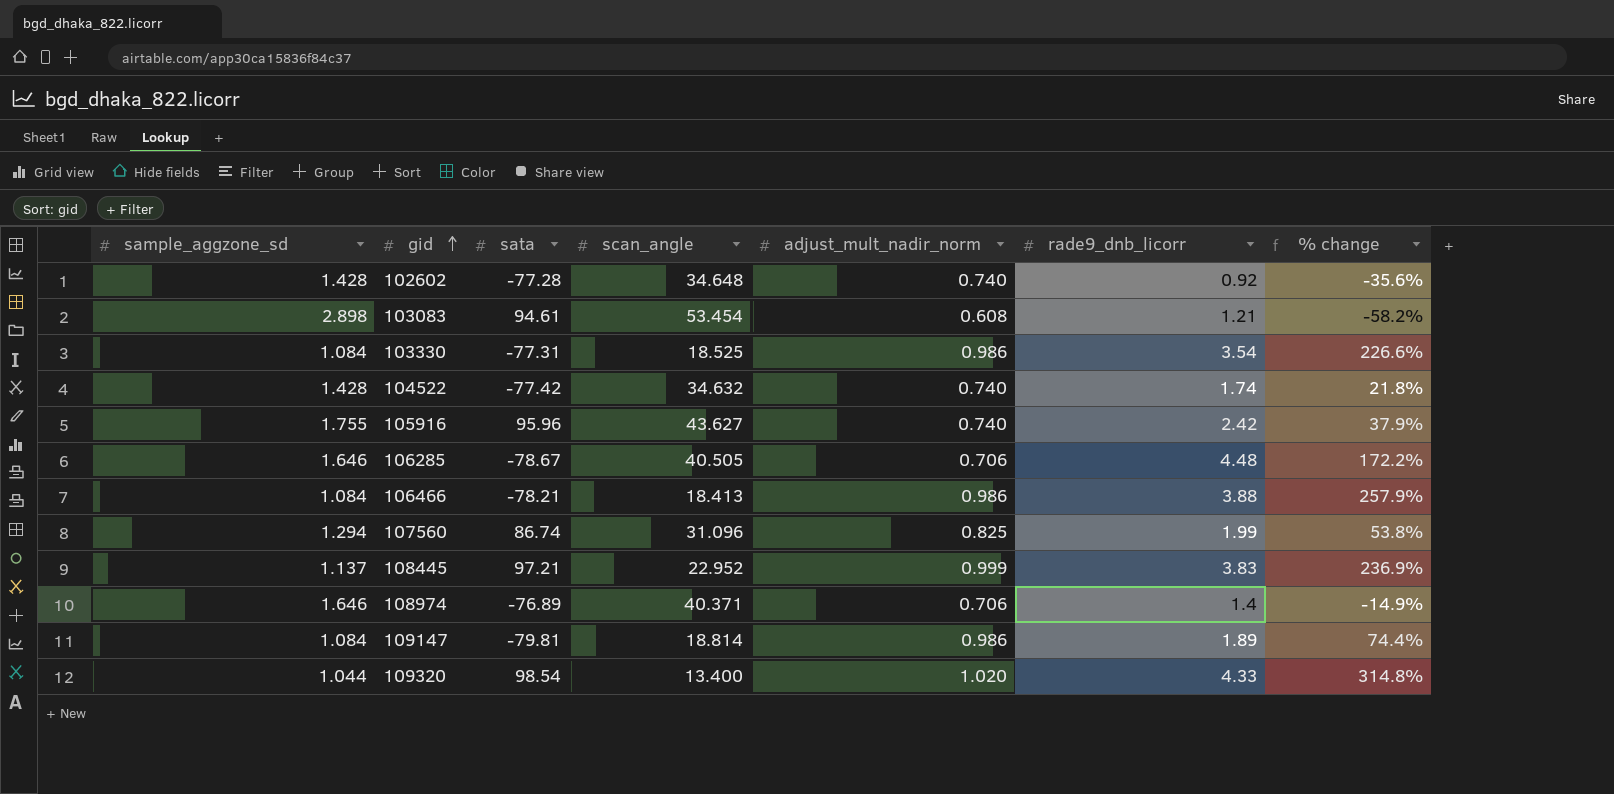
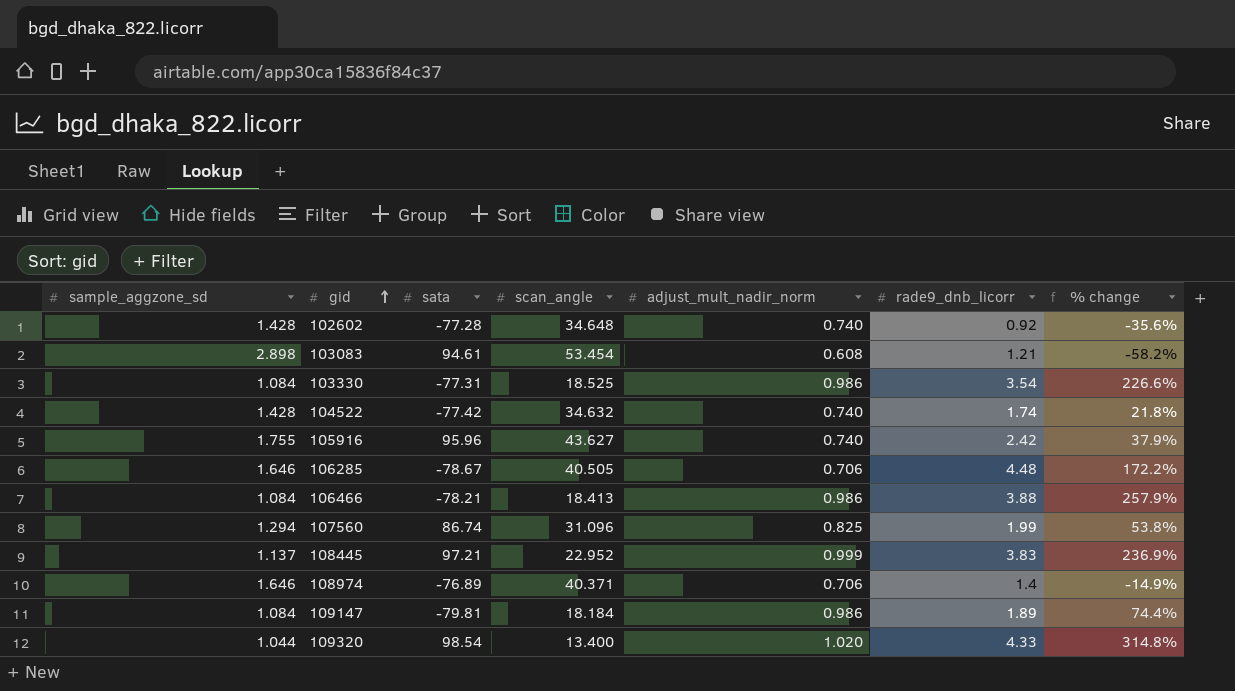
109147 | scan_angle: 18.814 -> 18.184

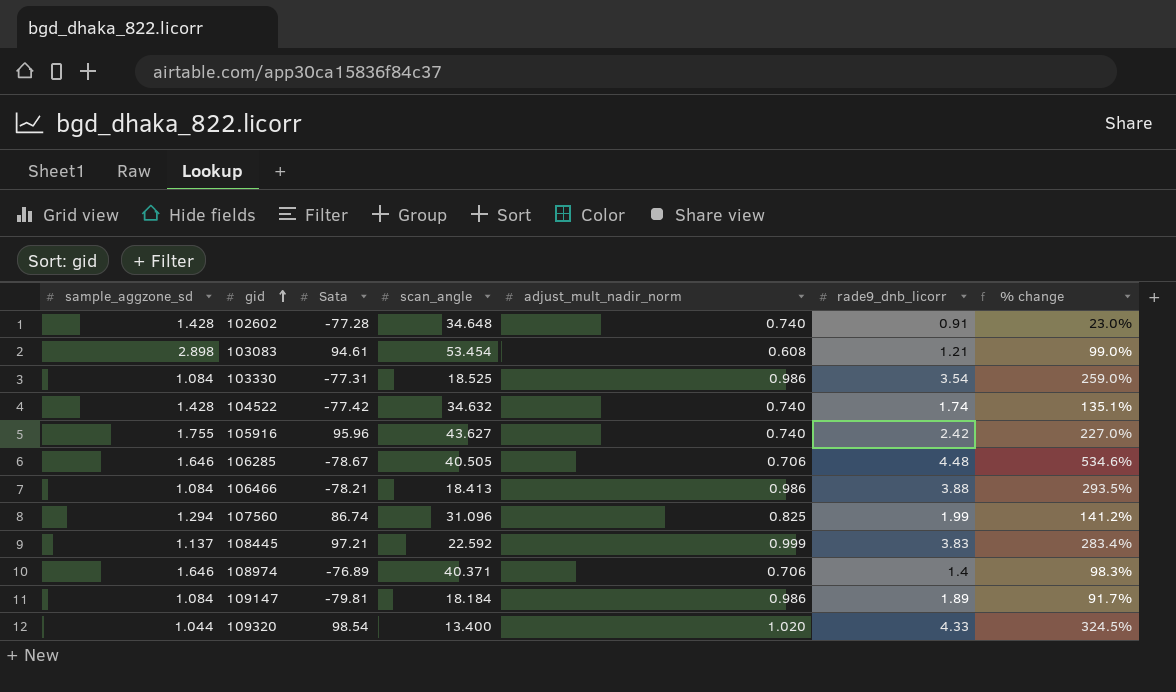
column name: sata -> Sata
column % change | formula: ([rade9_dnb_licorr] - [sample_aggzone_sd]) / [sample_aggzone_sd] -> ([rade9_dnb_licorr] - [adjust_mult_nadir_norm]) / [adjust_mult_nadir_norm]
102602 | rade9_dnb_licorr: 0.92 -> 0.91
108445 | scan_angle: 22.952 -> 22.592

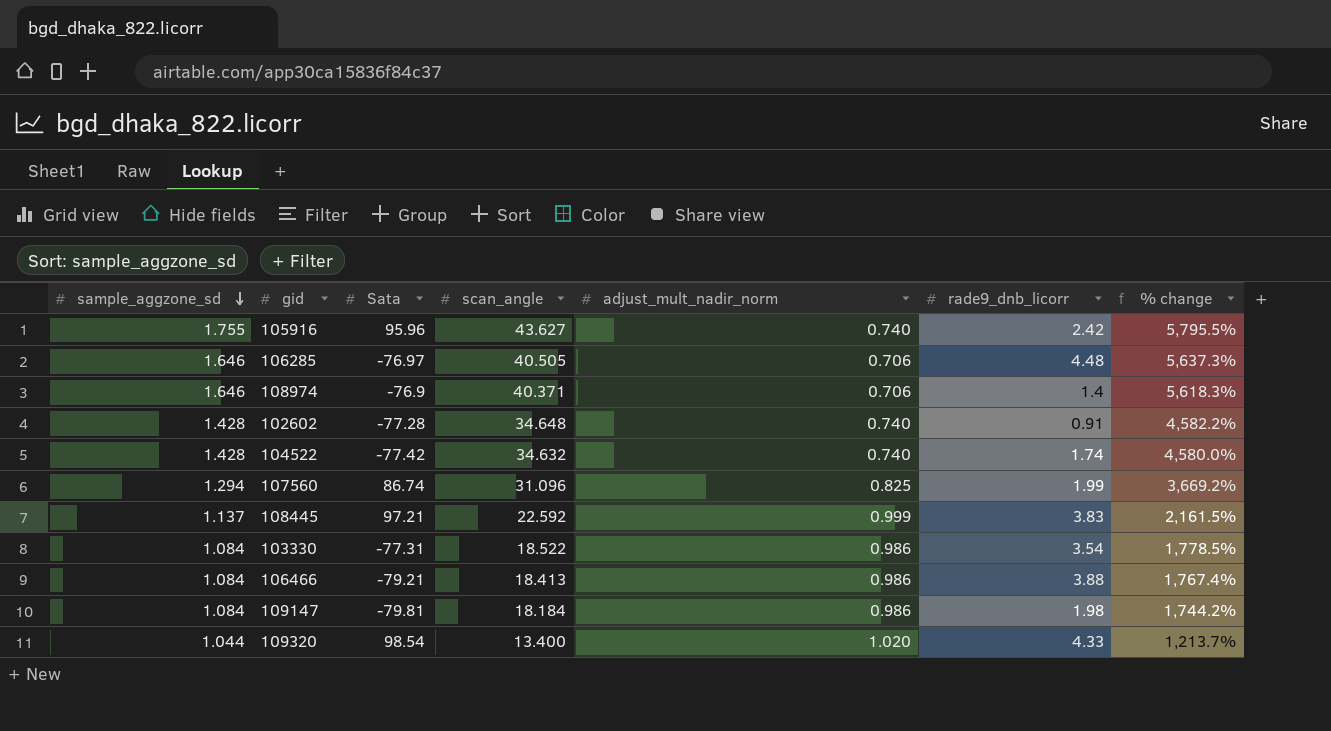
row order: gid ascending -> sample_aggzone_sd descending
column % change | formula: ([rade9_dnb_licorr] - [adjust_mult_nadir_norm]) / [adjust_mult_nadir_norm] -> ([scan_angle] - [adjust_mult_nadir_norm]) / [adjust_mult_nadir_norm]
row 103083: 2.898 | 94.61 | 53.454 | 0.608 | 1.21 | 99.0% -> none
106285 | Sata: -78.67 -> -76.97
108974 | Sata: -76.89 -> -76.9
103330 | scan_angle: 18.525 -> 18.522
106466 | Sata: -78.21 -> -79.21
109147 | rade9_dnb_licorr: 1.89 -> 1.98

